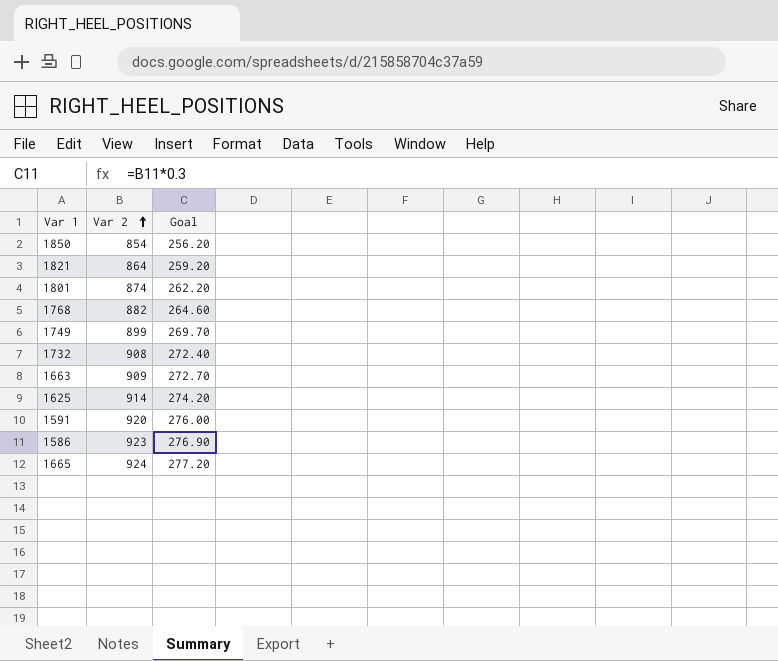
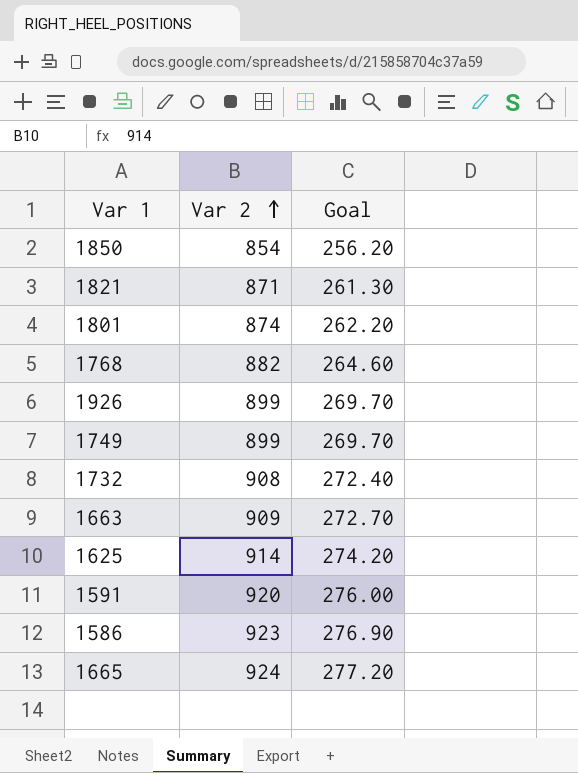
1821 | Var 2: 864 -> 871
1821 | Goal: 259.20 -> 261.30
row 1926: none -> 899 | 269.70

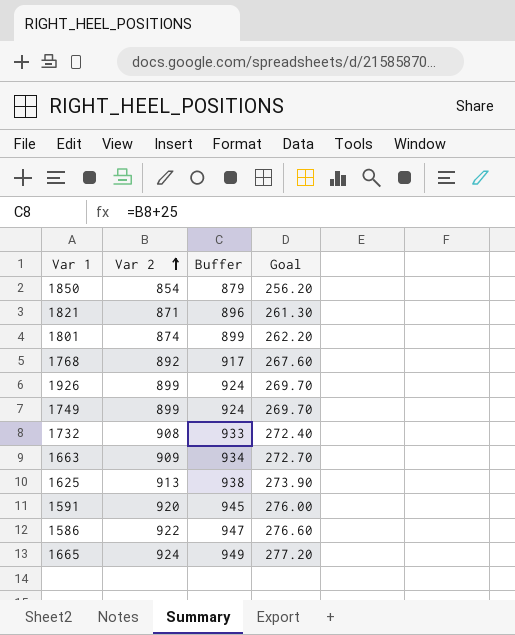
column Buffer | formula: none -> [Var 2] + 25
1768 | Var 2: 882 -> 892
1768 | Goal: 264.60 -> 267.60
1625 | Var 2: 914 -> 913
1625 | Goal: 274.20 -> 273.90
1586 | Var 2: 923 -> 922
1586 | Goal: 276.90 -> 276.60

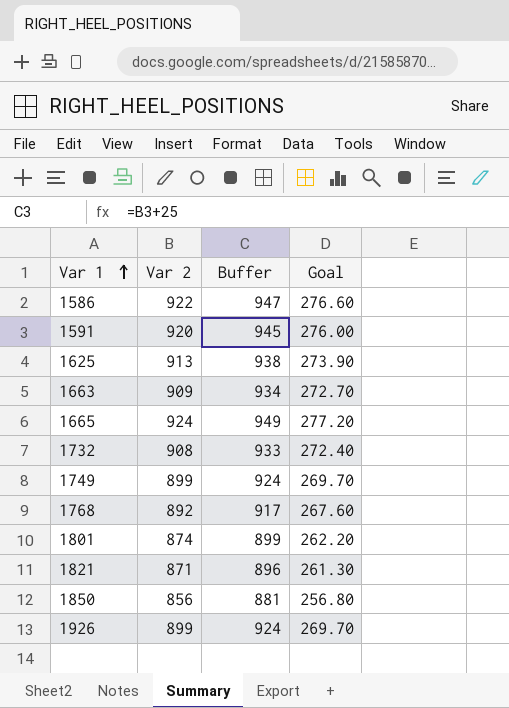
row order: Var 2 ascending -> Var 1 ascending
1850 | Var 2: 854 -> 856
1850 | Buffer: 879 -> 881
1850 | Goal: 256.20 -> 256.80

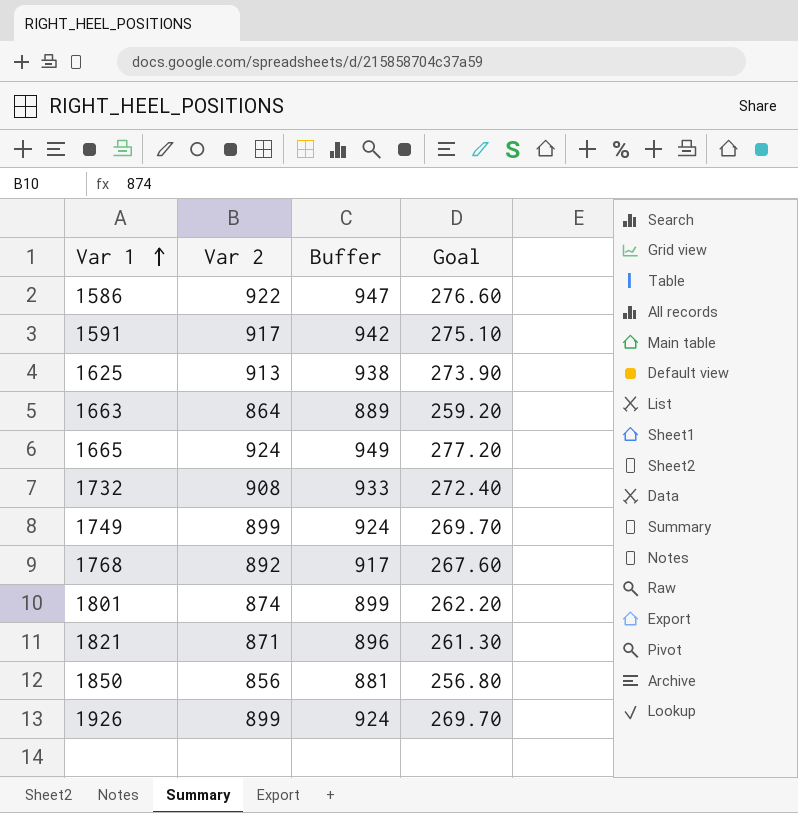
1591 | Var 2: 920 -> 917
1591 | Buffer: 945 -> 942
1591 | Goal: 276.00 -> 275.10
1663 | Var 2: 909 -> 864
1663 | Buffer: 934 -> 889
1663 | Goal: 272.70 -> 259.20

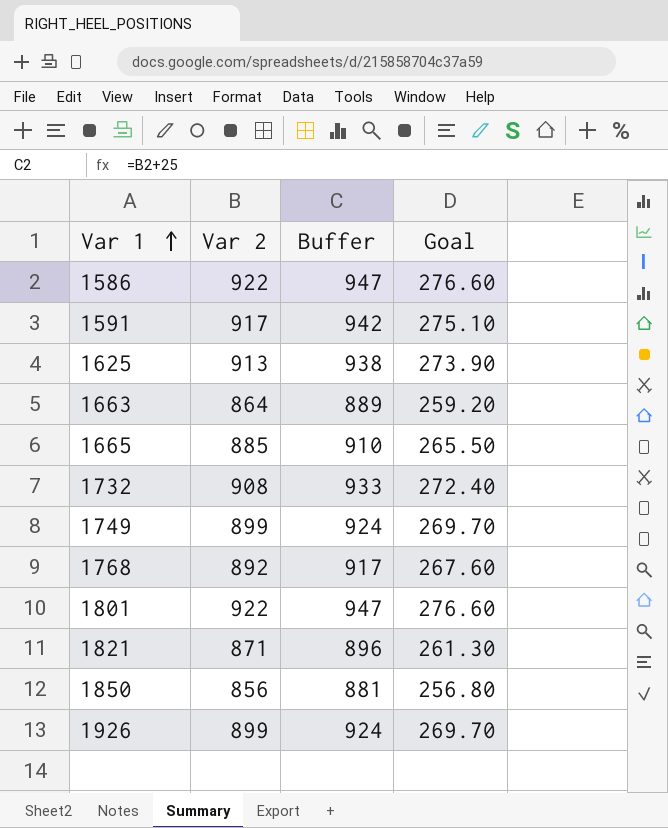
1665 | Var 2: 924 -> 885
1665 | Buffer: 949 -> 910
1665 | Goal: 277.20 -> 265.50
1801 | Var 2: 874 -> 922
1801 | Buffer: 899 -> 947
1801 | Goal: 262.20 -> 276.60

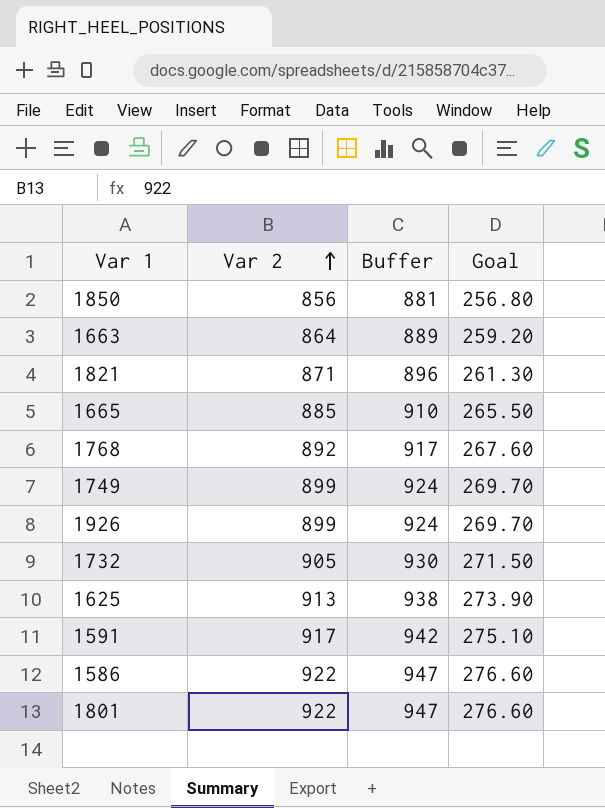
row order: Var 1 ascending -> Var 2 ascending
1732 | Var 2: 908 -> 905
1732 | Buffer: 933 -> 930
1732 | Goal: 272.40 -> 271.50

